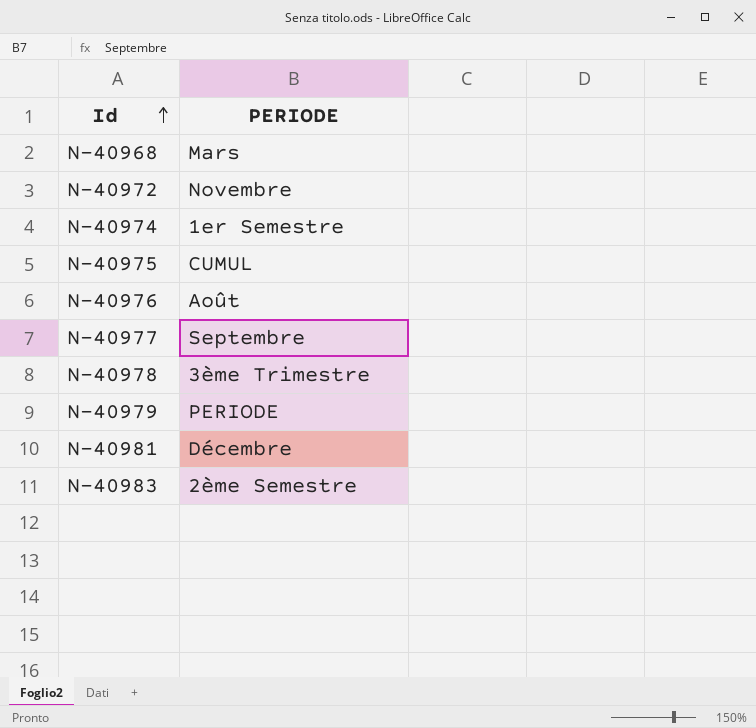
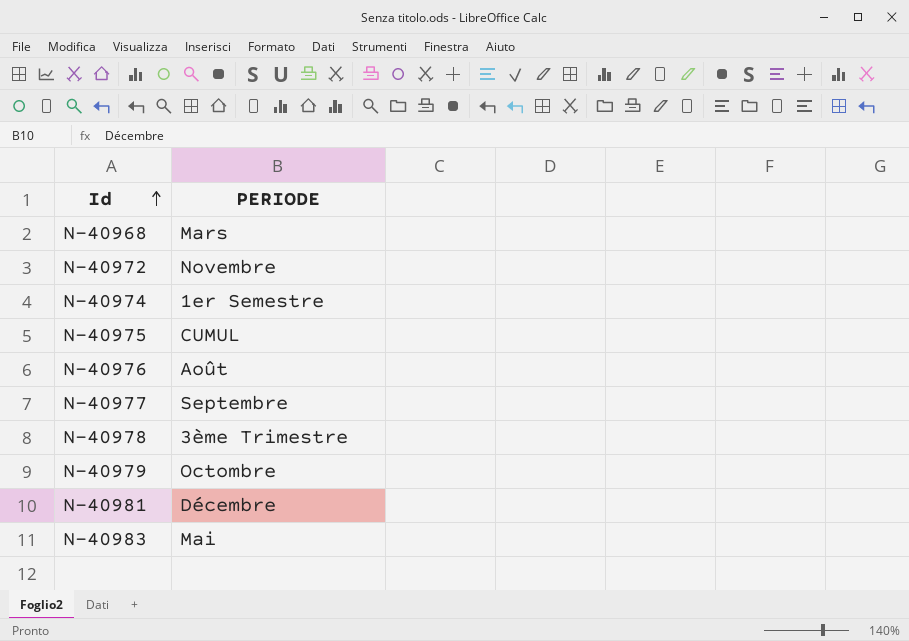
N-40979 | PERIODE: PERIODE -> Octombre
N-40983 | PERIODE: 2ème Semestre -> Mai

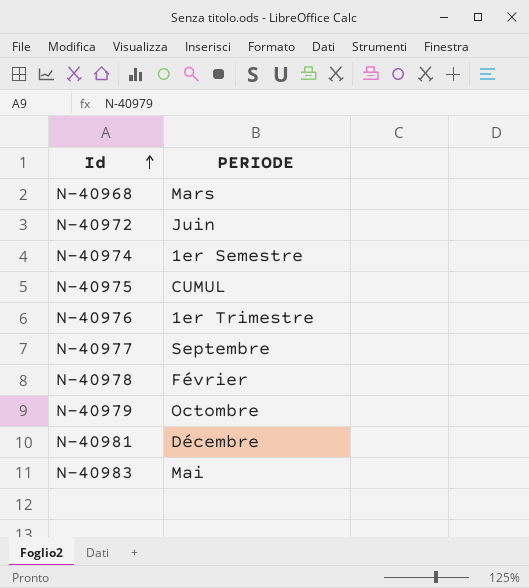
N-40972 | PERIODE: Novembre -> Juin
N-40976 | PERIODE: Août -> 1er Trimestre
N-40978 | PERIODE: 3ème Trimestre -> Février

